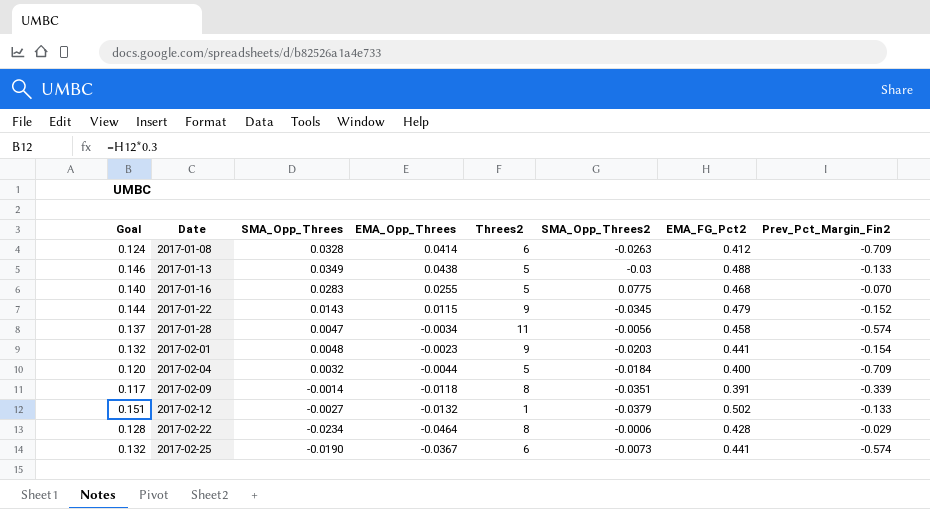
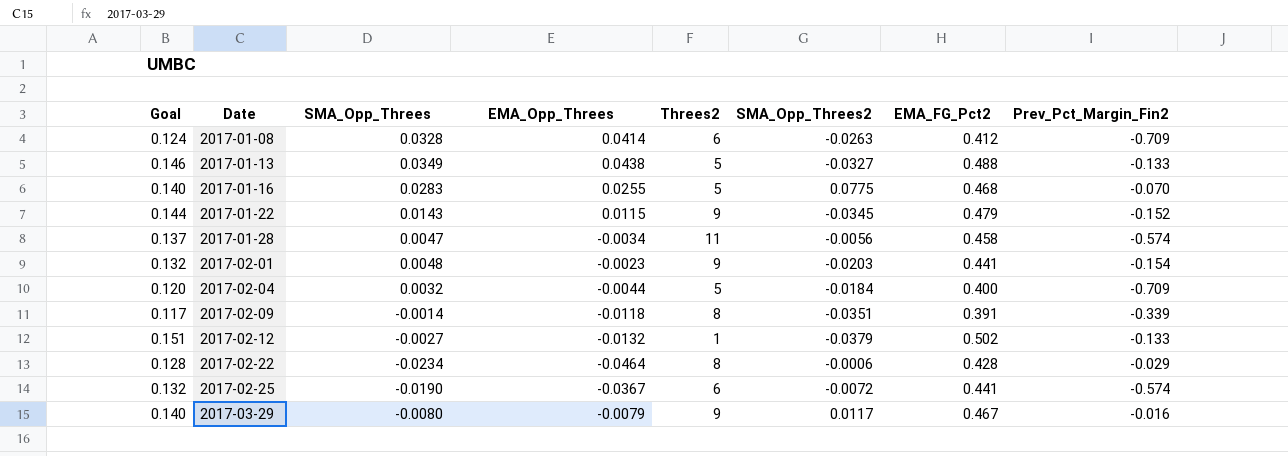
2017-01-13 | SMA_Opp_Threes2: -0.03 -> -0.0327
2017-02-25 | SMA_Opp_Threes2: -0.0073 -> -0.0072
row 2017-03-29: none -> 0.140 | -0.0080 | -0.0079 | 9 | 0.0117 | 0.467 | -0.016

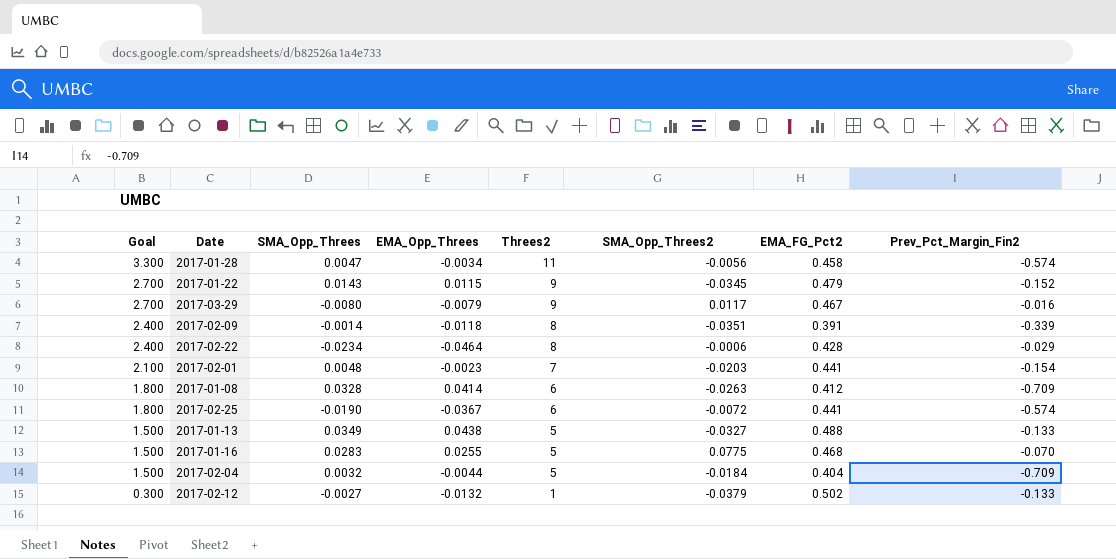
row order: Date ascending -> Goal descending
column Goal | formula: [EMA_FG_Pct2] * 0.3 -> [Threes2] * 0.3
2017-02-01 | Threes2: 9 -> 7
2017-02-04 | EMA_FG_Pct2: 0.400 -> 0.404

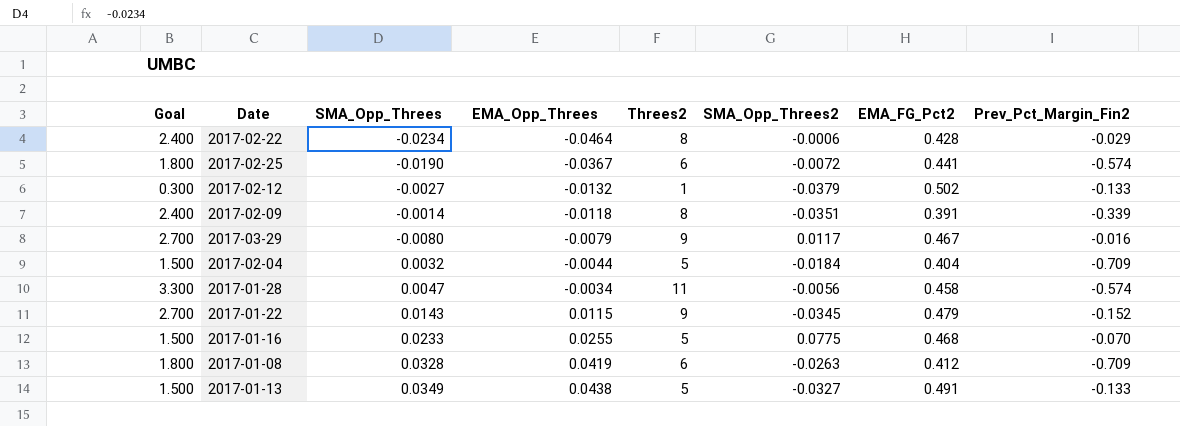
row order: Goal descending -> EMA_Opp_Threes ascending
row 2017-02-01: 2.100 | 0.0048 | -0.0023 | 7 | -0.0203 | 0.441 | -0.154 -> none
2017-01-16 | SMA_Opp_Threes: 0.0283 -> 0.0233
2017-01-08 | EMA_Opp_Threes: 0.0414 -> 0.0419
2017-01-13 | EMA_FG_Pct2: 0.488 -> 0.491

